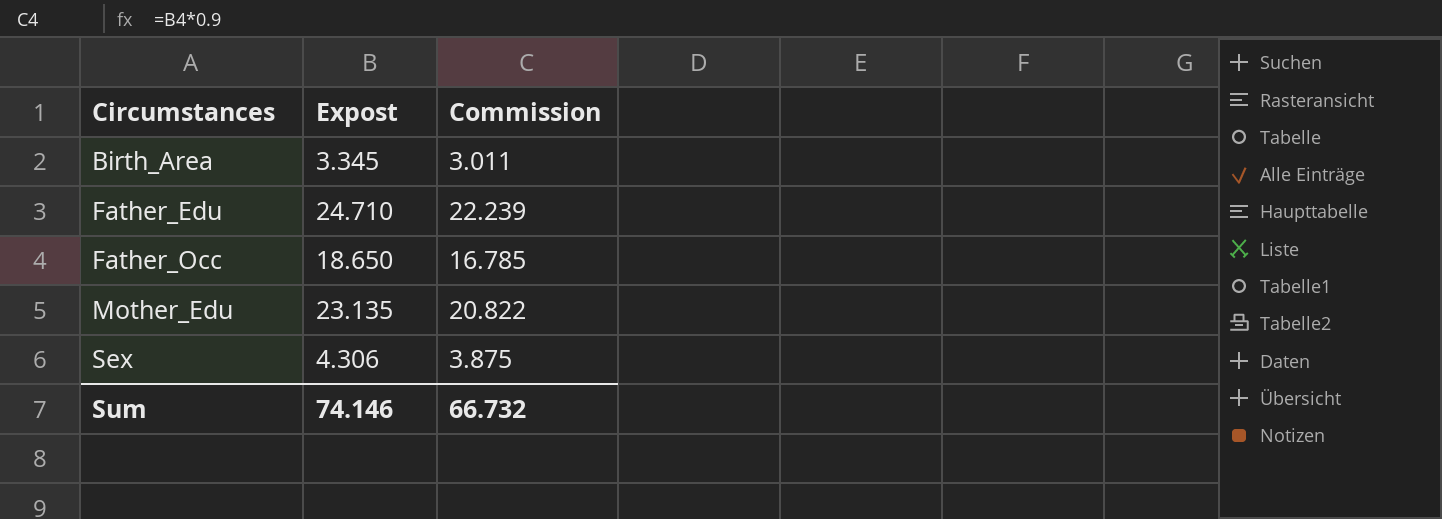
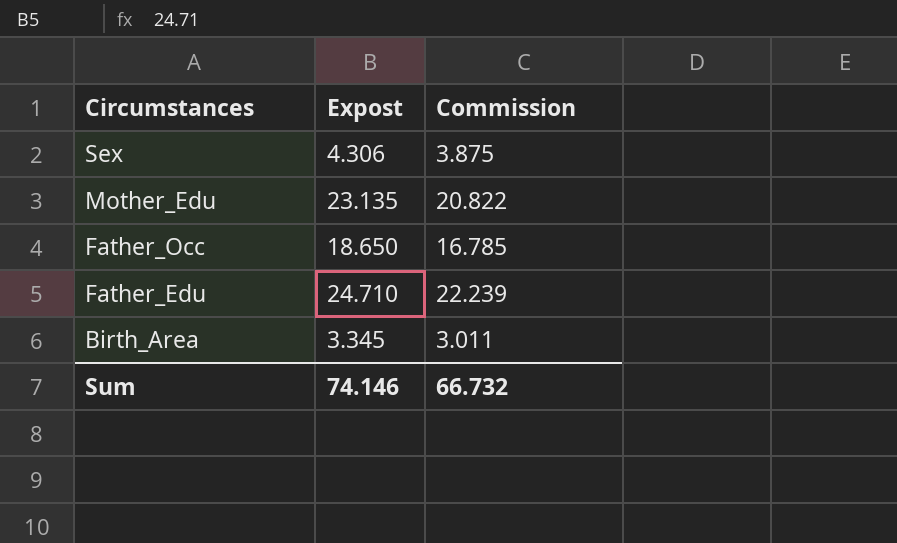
row order: Circumstances ascending -> Circumstances descending

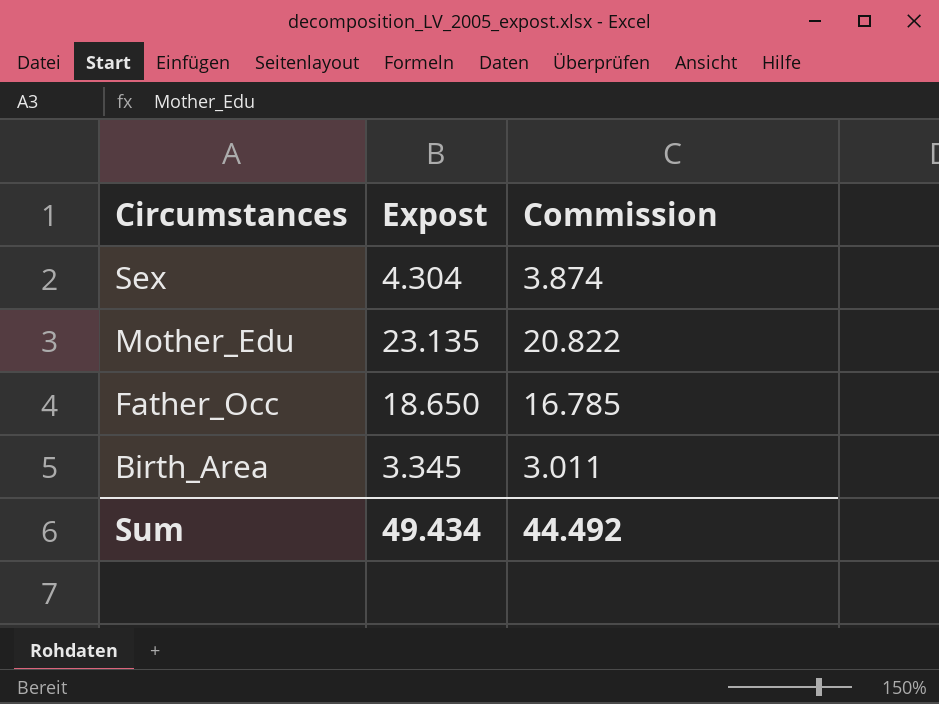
row Father_Edu: 24.710 | 22.239 -> none
Sex | Expost: 4.306 -> 4.304
Sex | Commission: 3.875 -> 3.874
Sum | Expost: 74.146 -> 49.434
Sum | Commission: 66.732 -> 44.492

